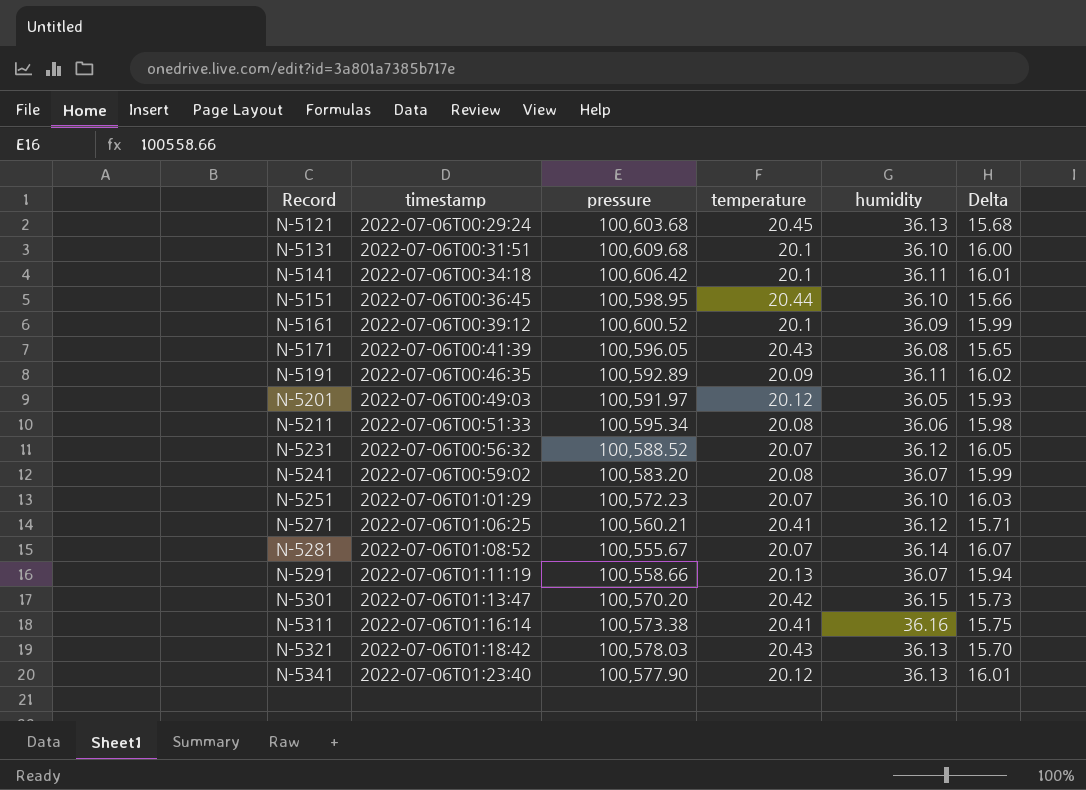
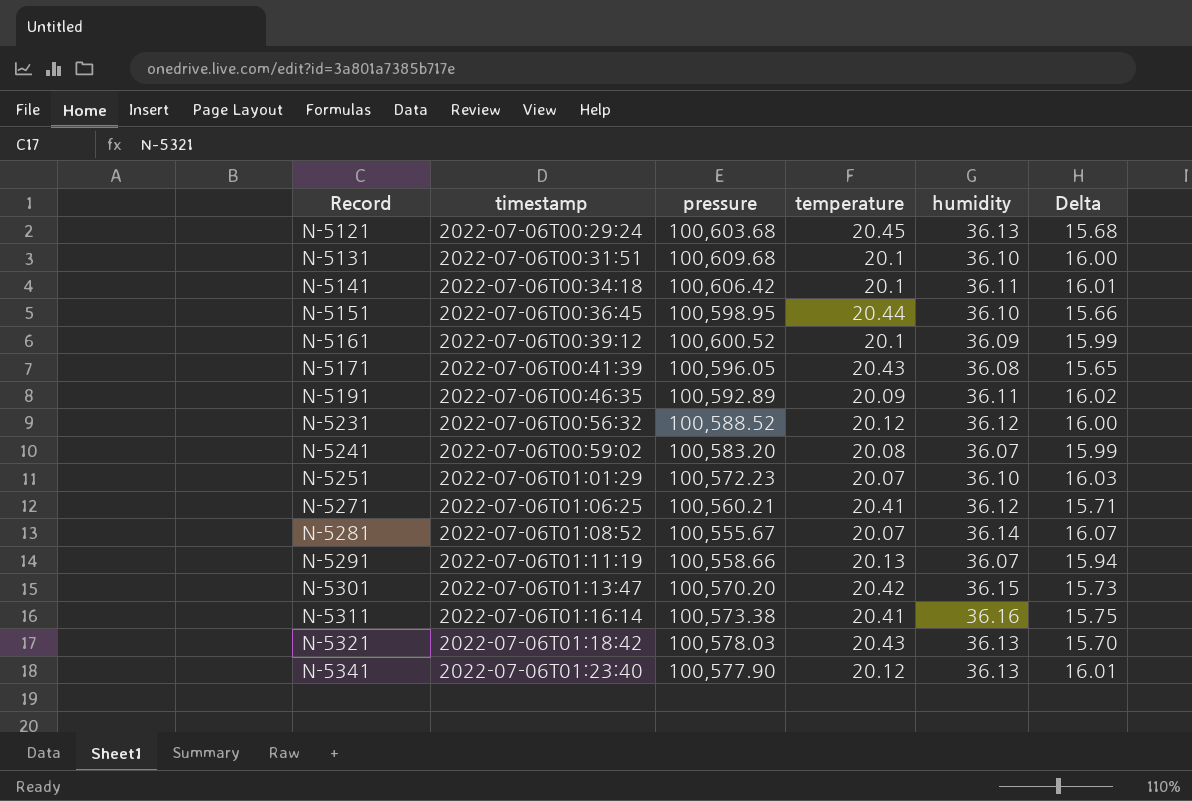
row N-5201: 2022-07-06T00:49:03 | 100,591.97 | 20.12 | 36.05 | 15.93 -> none
row N-5211: 2022-07-06T00:51:33 | 100,595.34 | 20.08 | 36.06 | 15.98 -> none
N-5231 | temperature: 20.07 -> 20.12
N-5231 | Delta: 16.05 -> 16.00

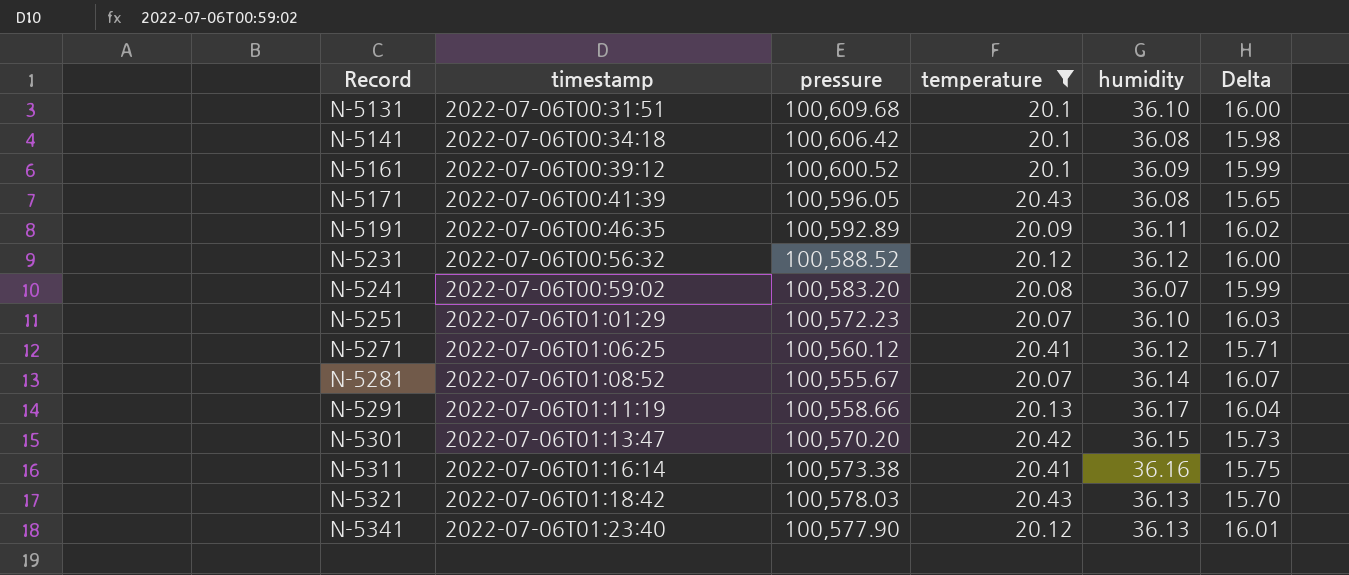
filter: none -> temperature <= 20.43
N-5141 | humidity: 36.11 -> 36.08
N-5141 | Delta: 16.01 -> 15.98
N-5271 | pressure: 100,560.21 -> 100,560.12
N-5291 | humidity: 36.07 -> 36.17
N-5291 | Delta: 15.94 -> 16.04

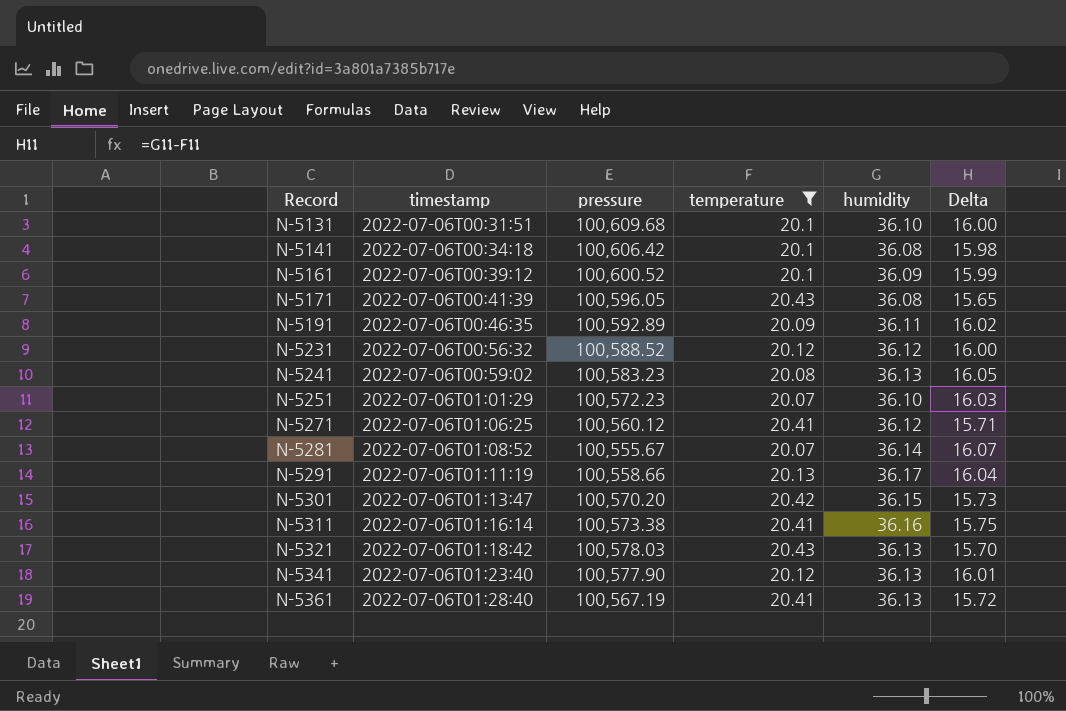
N-5241 | pressure: 100,583.20 -> 100,583.23
N-5241 | humidity: 36.07 -> 36.13
N-5241 | Delta: 15.99 -> 16.05
row N-5361: none -> 2022-07-06T01:28:40 | 100,567.19 | 20.41 | 36.13 | 15.72

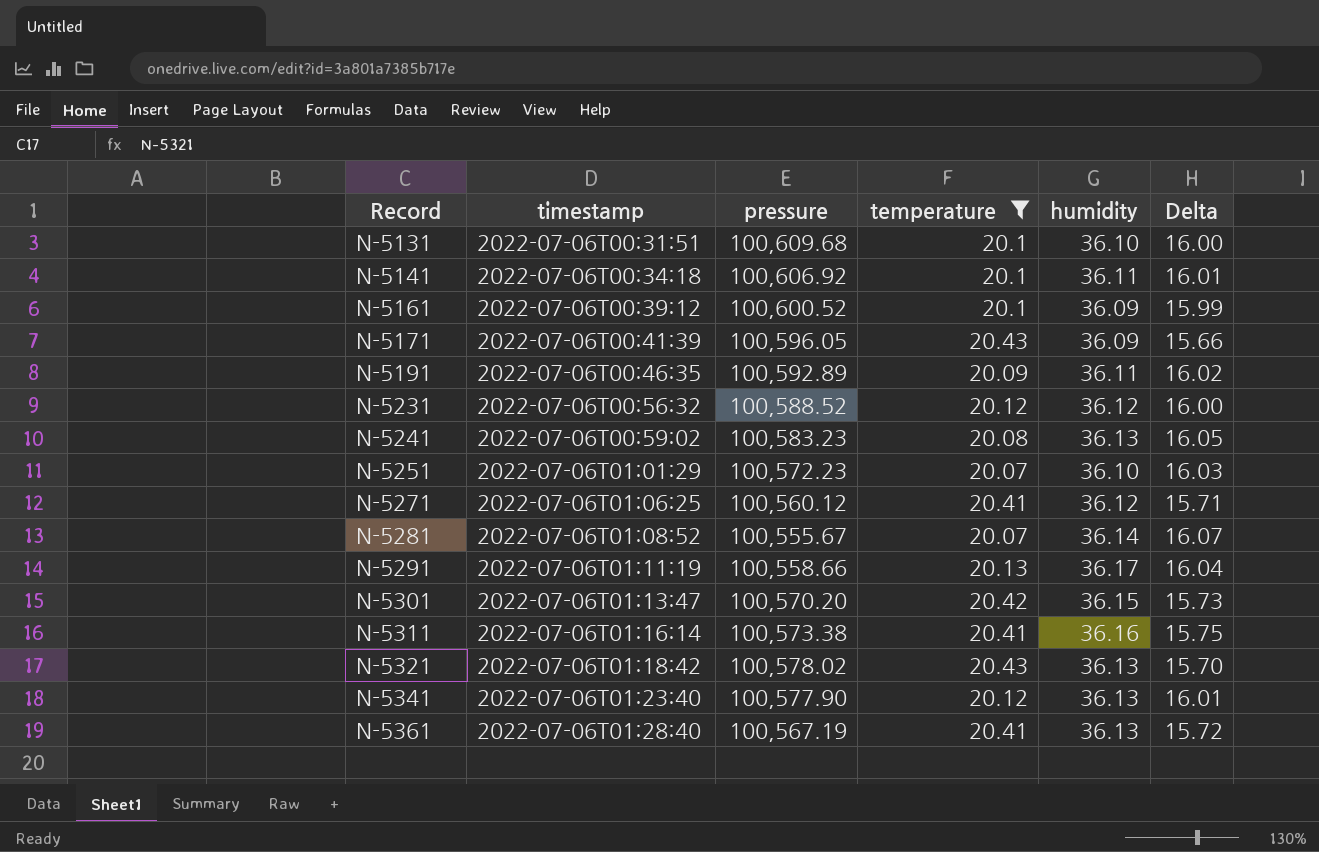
N-5141 | pressure: 100,606.42 -> 100,606.92
N-5141 | humidity: 36.08 -> 36.11
N-5141 | Delta: 15.98 -> 16.01
N-5171 | humidity: 36.08 -> 36.09
N-5171 | Delta: 15.65 -> 15.66
N-5321 | pressure: 100,578.03 -> 100,578.02

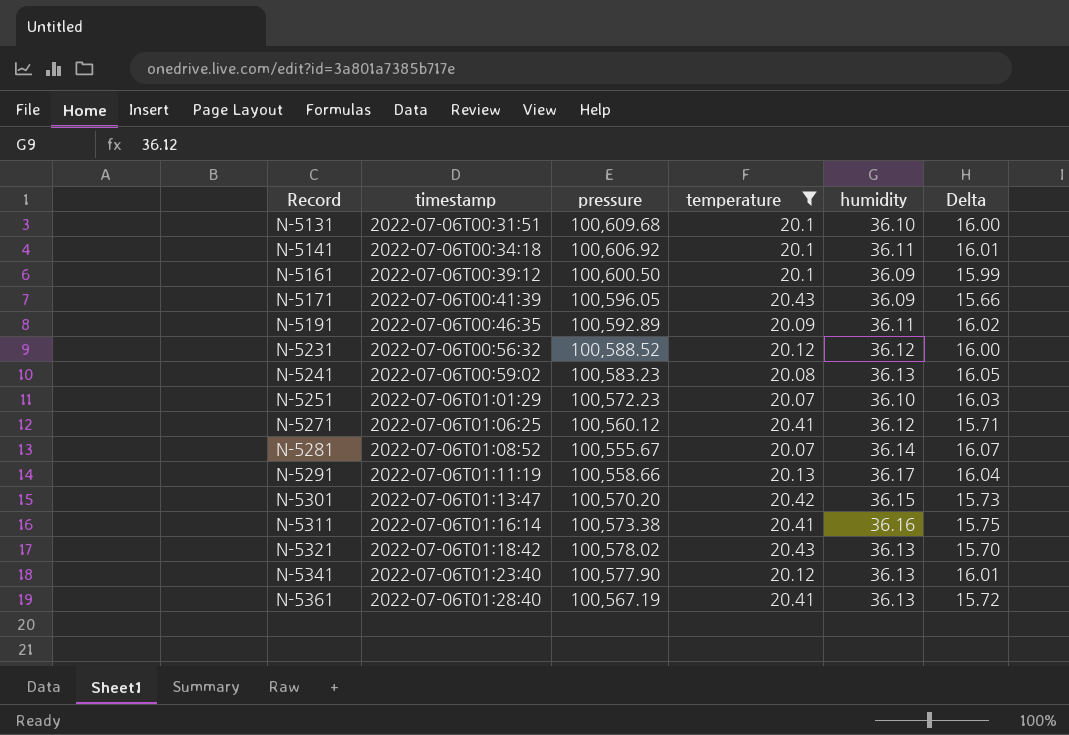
N-5161 | pressure: 100,600.52 -> 100,600.50

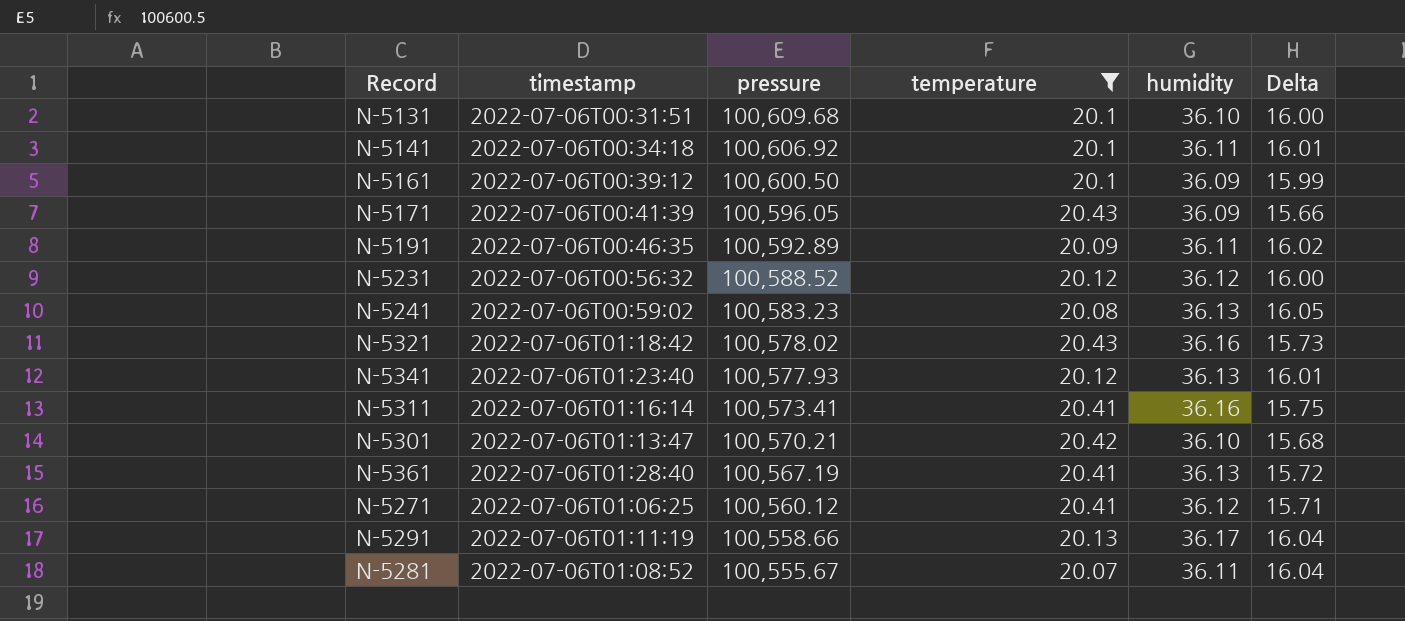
row order: Record ascending -> pressure descending
row N-5251: 2022-07-06T01:01:29 | 100,572.23 | 20.07 | 36.10 | 16.03 -> none
N-5321 | humidity: 36.13 -> 36.16
N-5321 | Delta: 15.70 -> 15.73
N-5341 | pressure: 100,577.90 -> 100,577.93
N-5311 | pressure: 100,573.38 -> 100,573.41
N-5301 | pressure: 100,570.20 -> 100,570.21
N-5301 | humidity: 36.15 -> 36.10
N-5301 | Delta: 15.73 -> 15.68
N-5281 | humidity: 36.14 -> 36.11
N-5281 | Delta: 16.07 -> 16.04

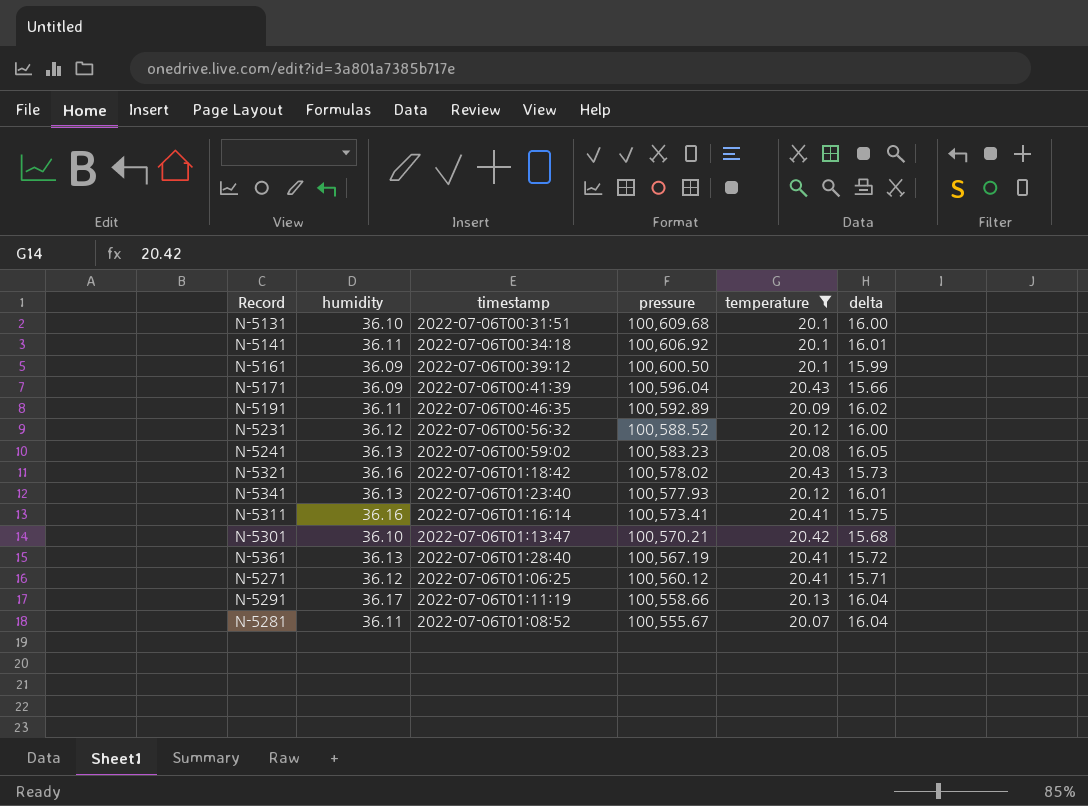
column humidity | position: 5 -> 2
column name: Delta -> delta
N-5171 | pressure: 100,596.05 -> 100,596.04

